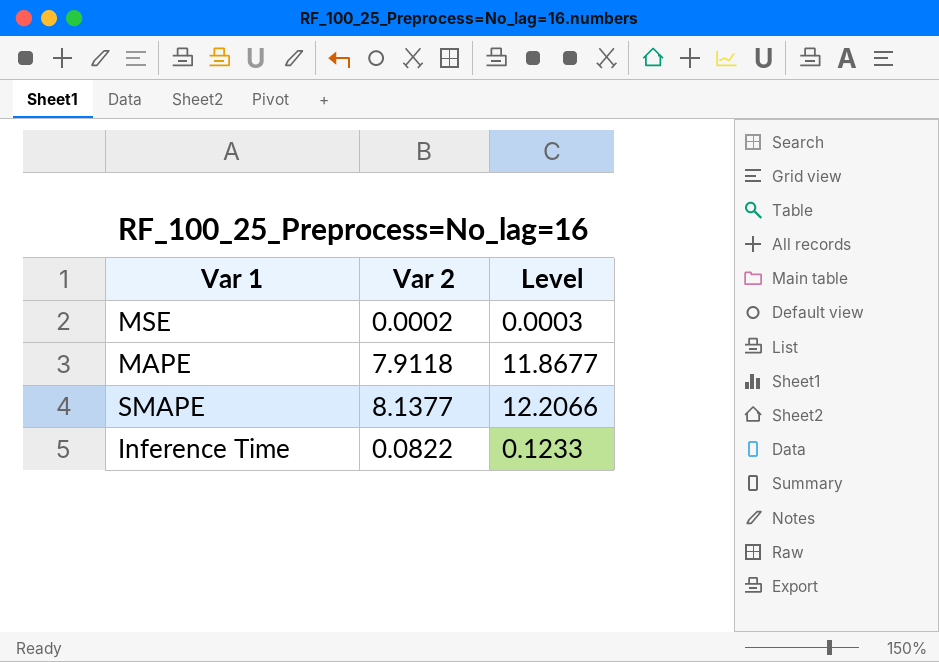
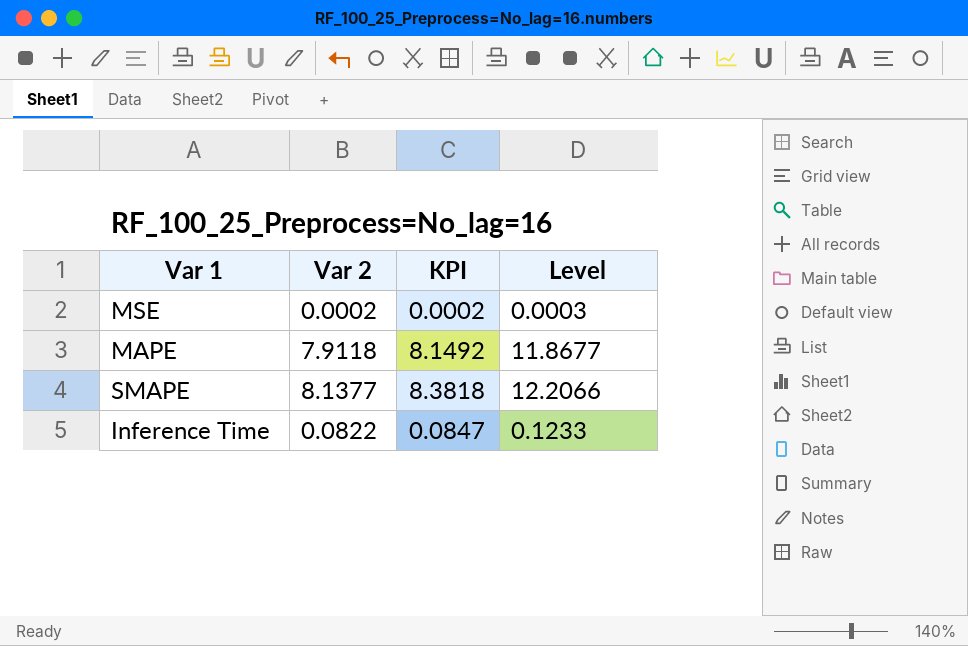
column KPI | formula: none -> [Var 2] * 1.03

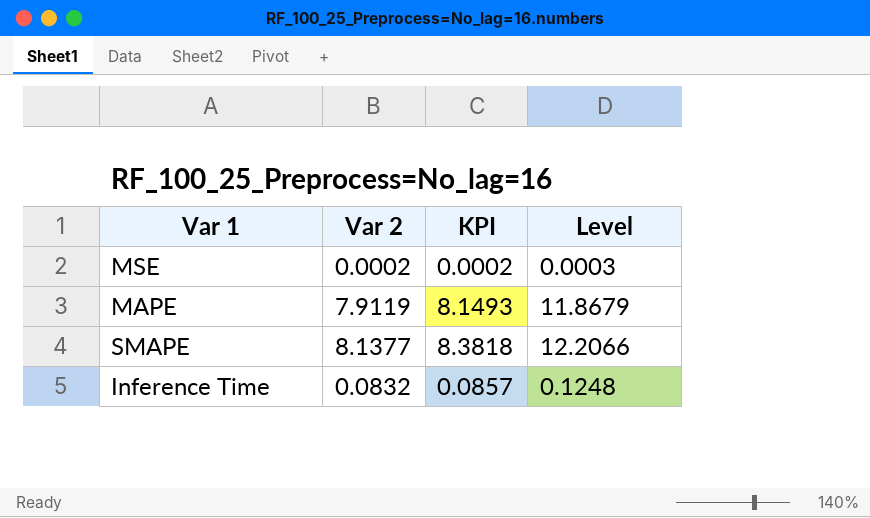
MAPE | Var 2: 7.9118 -> 7.9119
MAPE | KPI: 8.1492 -> 8.1493
MAPE | Level: 11.8677 -> 11.8679
Inference Time | Var 2: 0.0822 -> 0.0832
Inference Time | KPI: 0.0847 -> 0.0857
Inference Time | Level: 0.1233 -> 0.1248

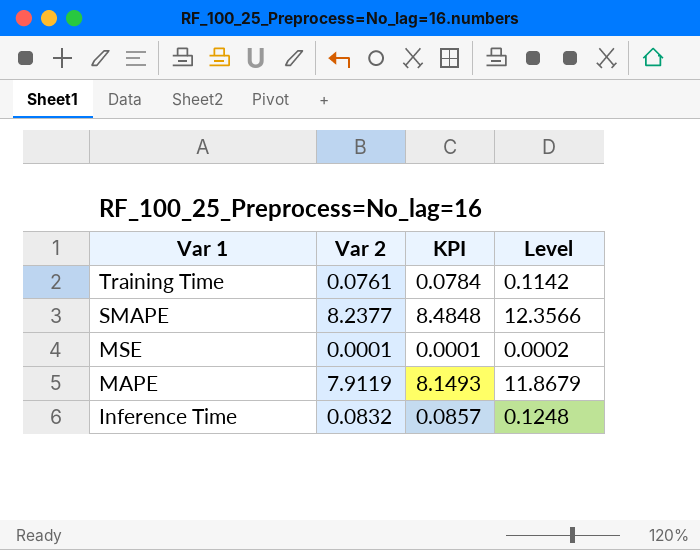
row order: none -> Var 1 descending
row Training Time: none -> 0.0761 | 0.0784 | 0.1142
SMAPE | Var 2: 8.1377 -> 8.2377
SMAPE | KPI: 8.3818 -> 8.4848
SMAPE | Level: 12.2066 -> 12.3566
MSE | Var 2: 0.0002 -> 0.0001
MSE | KPI: 0.0002 -> 0.0001
MSE | Level: 0.0003 -> 0.0002

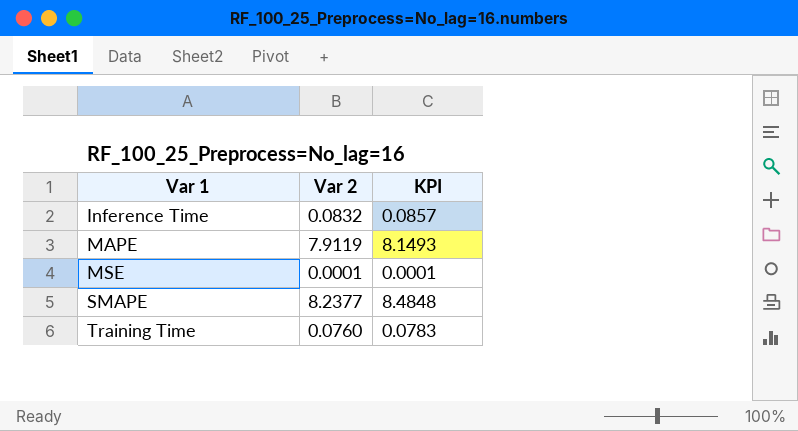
row order: Var 1 descending -> Var 1 ascending
column Level | formula: [Var 2] * 1.5 -> none
Training Time | Var 2: 0.0761 -> 0.0760
Training Time | KPI: 0.0784 -> 0.0783

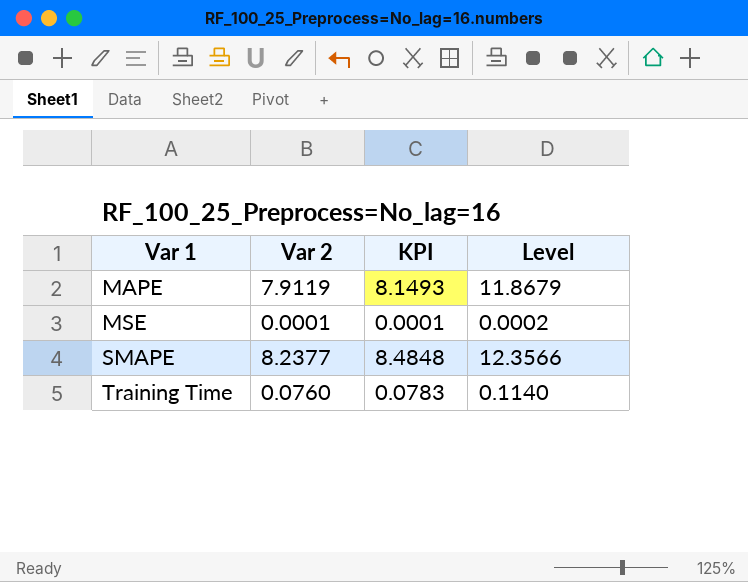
column Level | formula: none -> [Var 2] * 1.5
row Inference Time: 0.0832 | 0.0857 -> none

